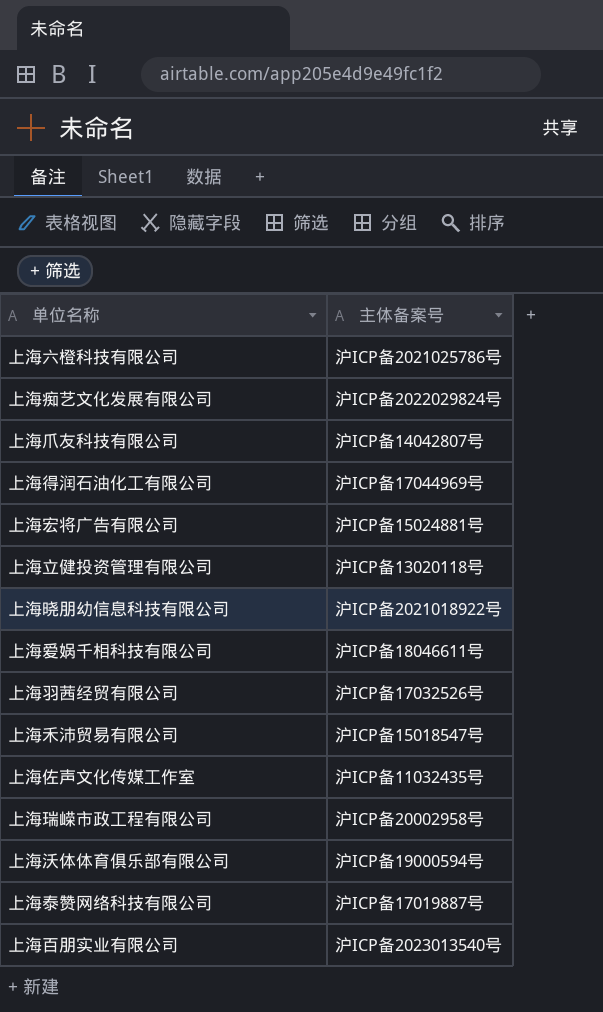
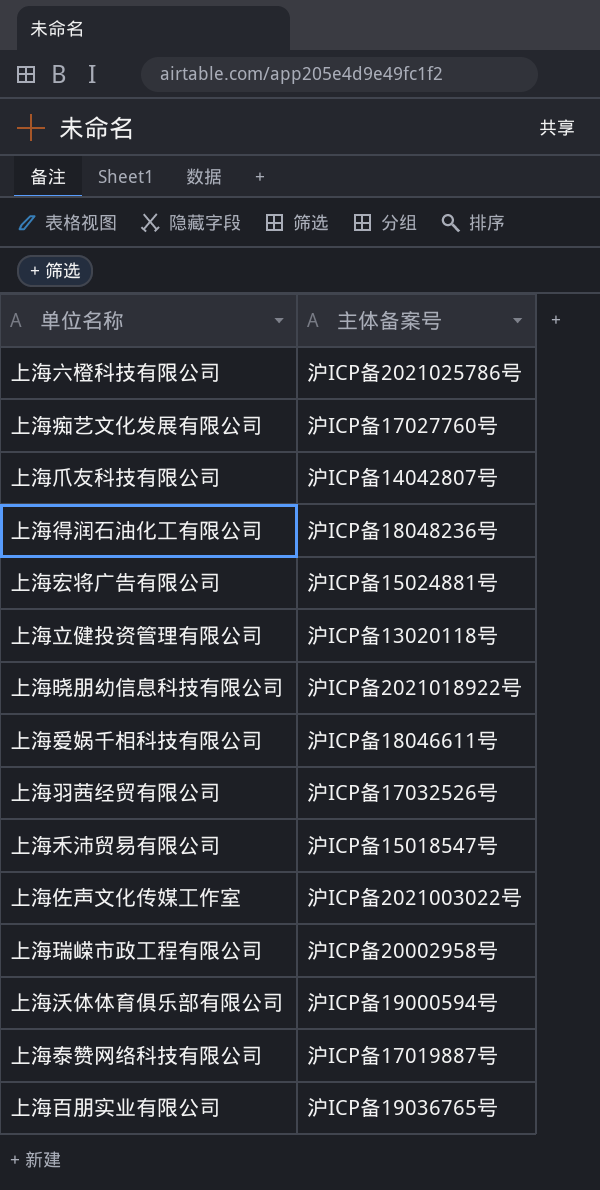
上海痴艺文化发展有限公司 | 主体备案号: 沪ICP备2022029824号 -> 沪ICP备17027760号
上海得润石油化工有限公司 | 主体备案号: 沪ICP备17044969号 -> 沪ICP备18048236号
上海佐声文化传媒工作室 | 主体备案号: 沪ICP备11032435号 -> 沪ICP备2021003022号
上海百朋实业有限公司 | 主体备案号: 沪ICP备2023013540号 -> 沪ICP备19036765号

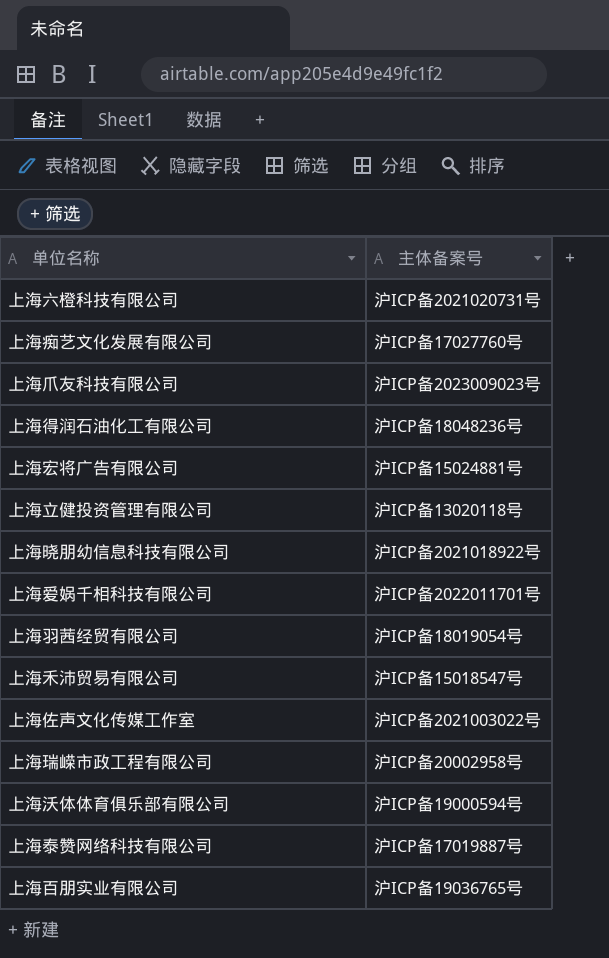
上海六橙科技有限公司 | 主体备案号: 沪ICP备2021025786号 -> 沪ICP备2021020731号
上海爪友科技有限公司 | 主体备案号: 沪ICP备14042807号 -> 沪ICP备2023009023号
上海爱娲千相科技有限公司 | 主体备案号: 沪ICP备18046611号 -> 沪ICP备2022011701号
上海羽茜经贸有限公司 | 主体备案号: 沪ICP备17032526号 -> 沪ICP备18019054号

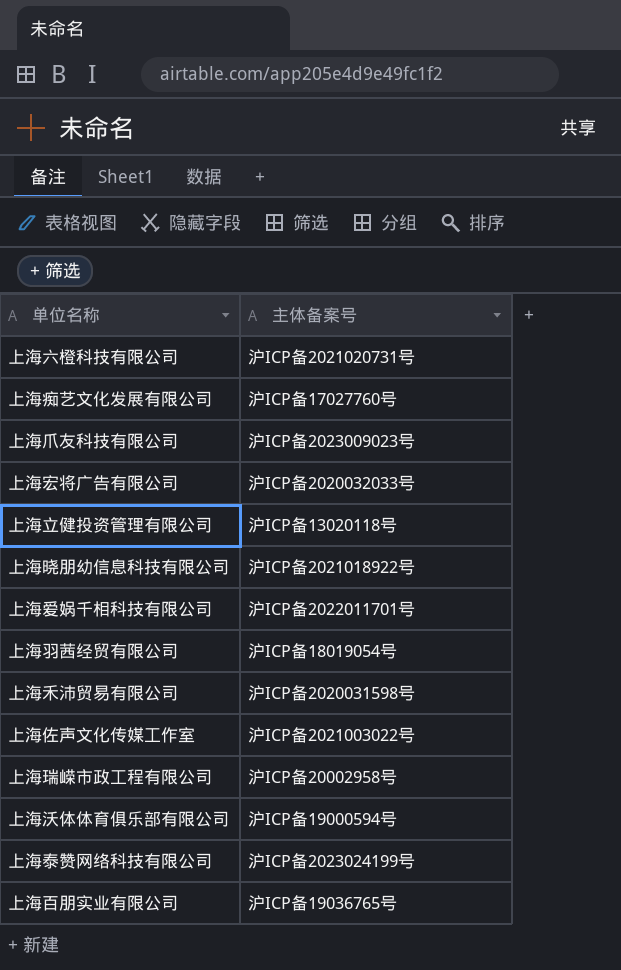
row 上海得润石油化工有限公司: 沪ICP备18048236号 -> none
上海宏将广告有限公司 | 主体备案号: 沪ICP备15024881号 -> 沪ICP备2020032033号
上海禾沛贸易有限公司 | 主体备案号: 沪ICP备15018547号 -> 沪ICP备2020031598号
上海泰赞网络科技有限公司 | 主体备案号: 沪ICP备17019887号 -> 沪ICP备2023024199号

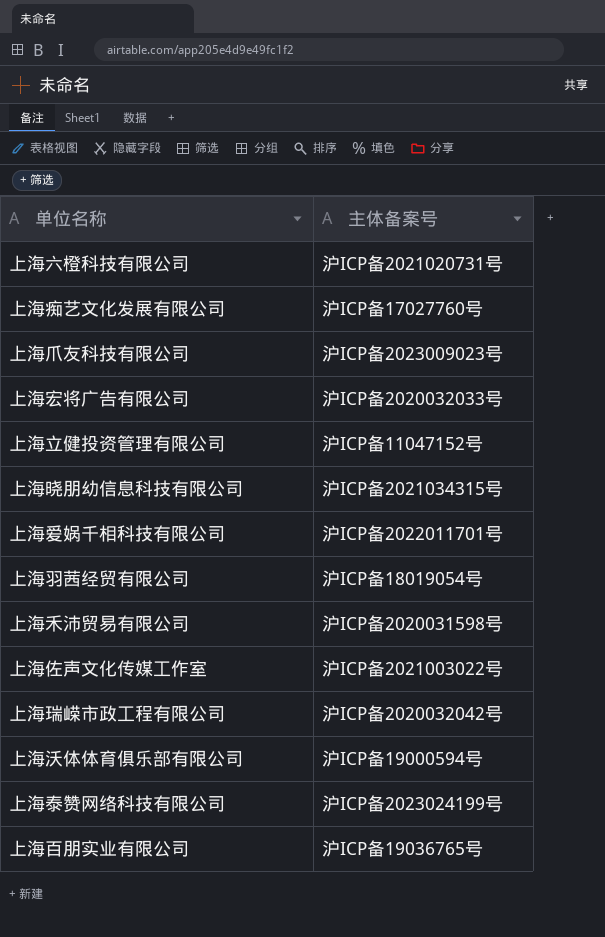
上海立健投资管理有限公司 | 主体备案号: 沪ICP备13020118号 -> 沪ICP备11047152号
上海晓朋幼信息科技有限公司 | 主体备案号: 沪ICP备2021018922号 -> 沪ICP备2021034315号
上海瑞嵘市政工程有限公司 | 主体备案号: 沪ICP备20002958号 -> 沪ICP备2020032042号

